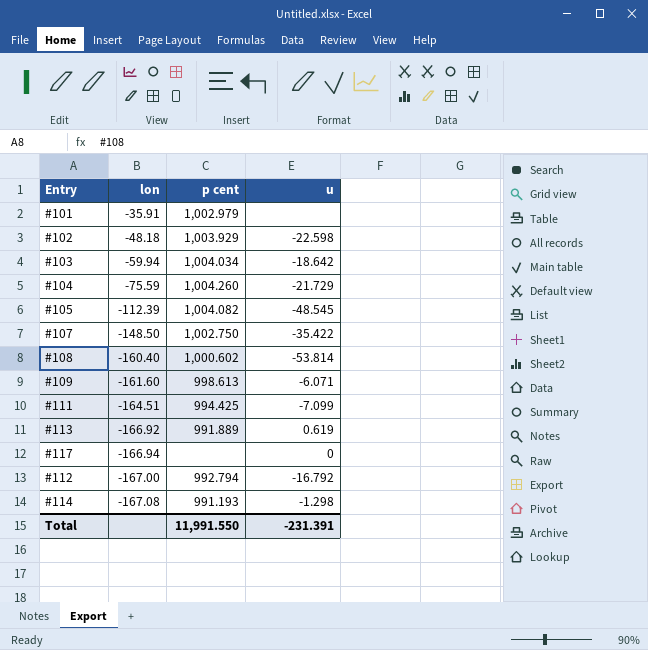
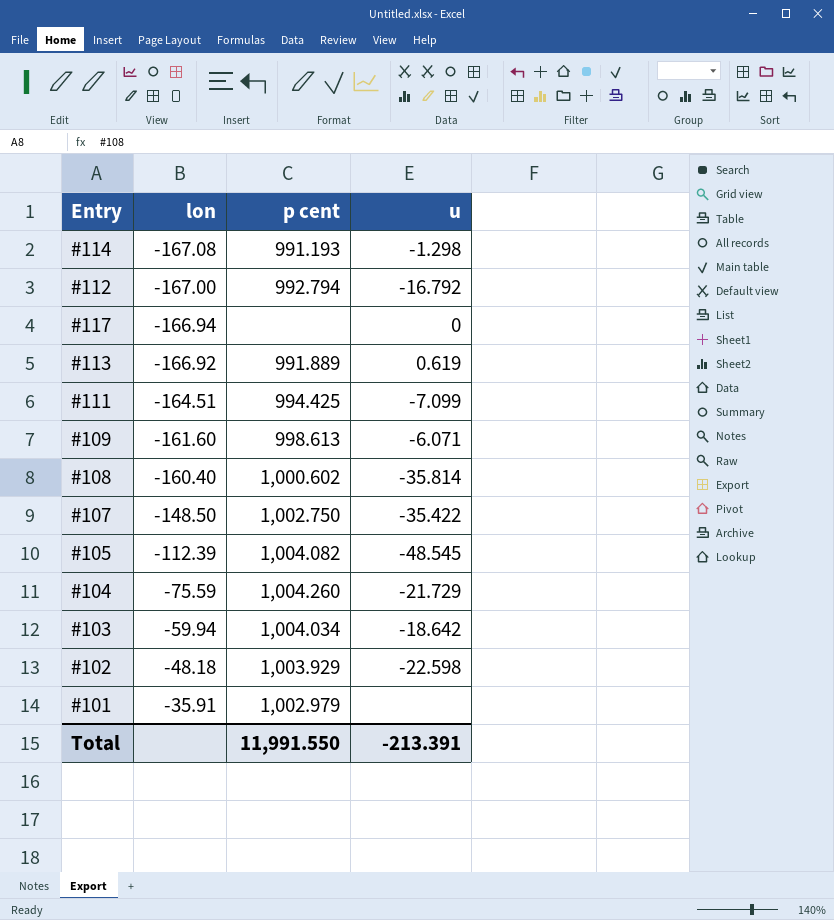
row order: lon descending -> lon ascending
#108 | u: -53.814 -> -35.814
Total | u: -231.391 -> -213.391

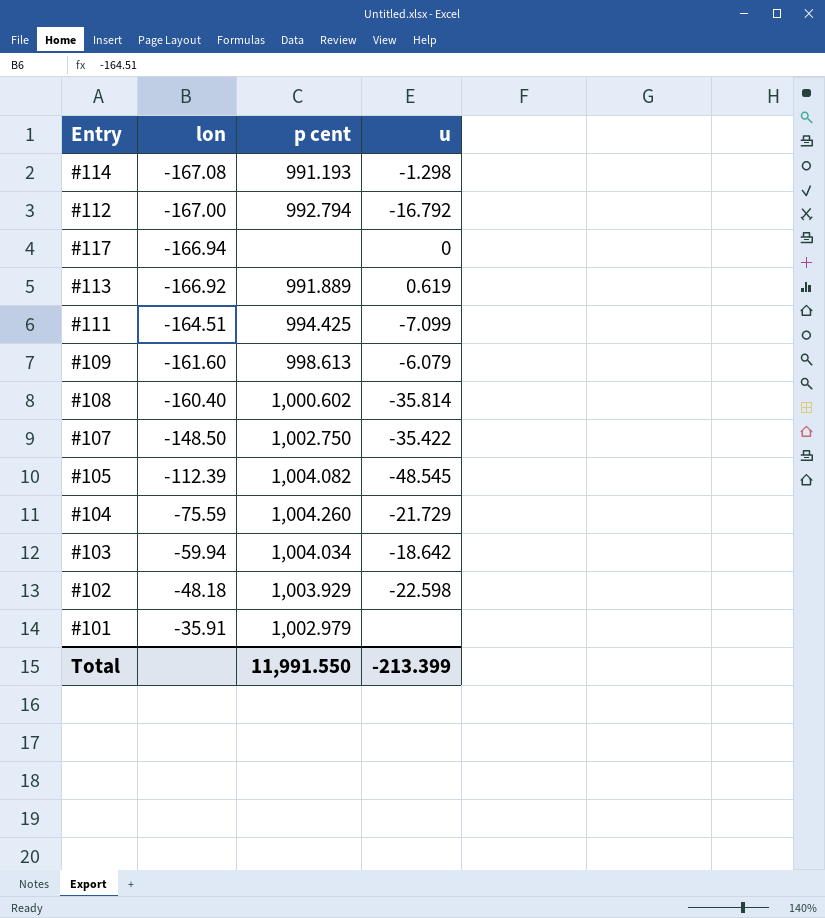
#109 | u: -6.071 -> -6.079
Total | u: -213.391 -> -213.399

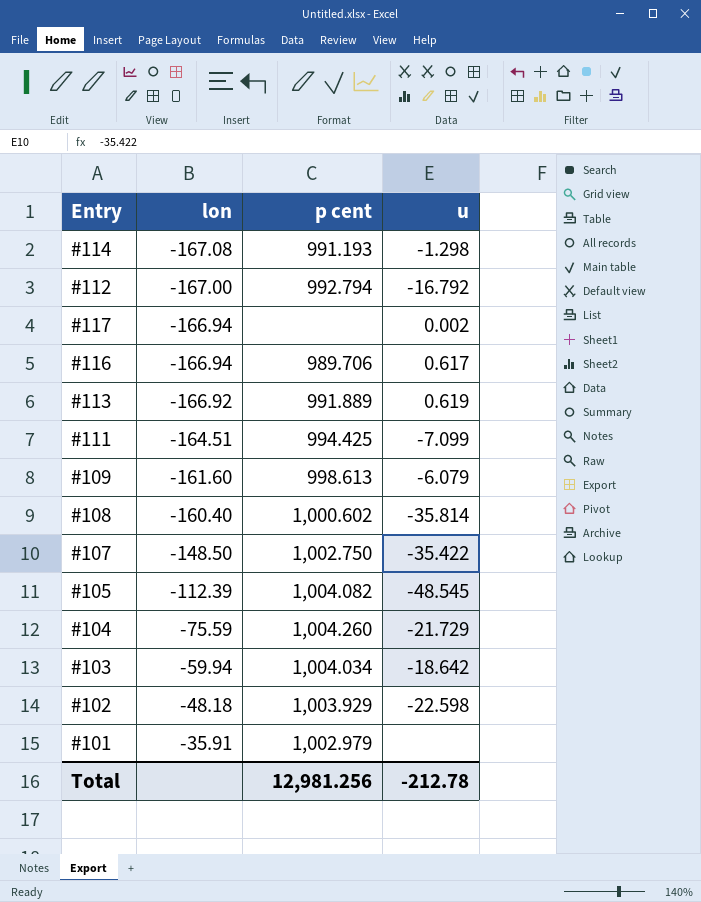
#117 | u: 0 -> 0.002
row #116: none -> -166.94 | 989.706 | 0.617
Total | p cent: 11,991.550 -> 12,981.256
Total | u: -213.399 -> -212.78

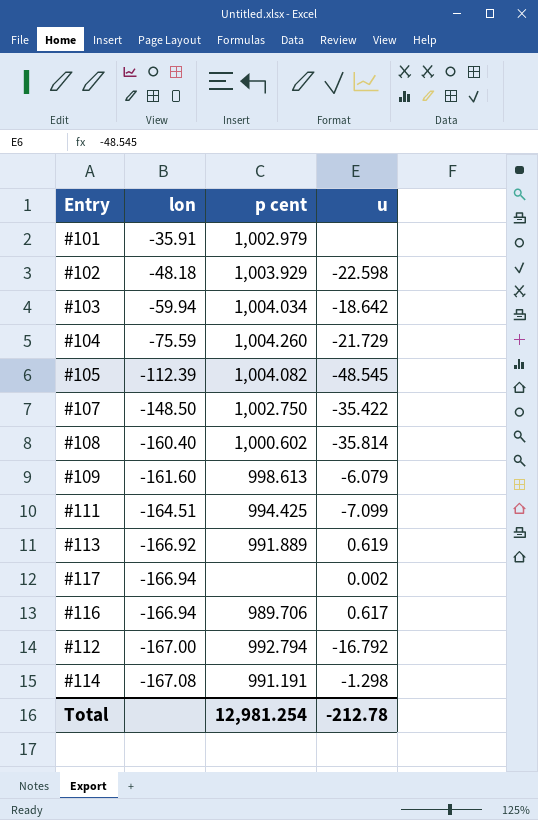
row order: lon ascending -> lon descending
#114 | p cent: 991.193 -> 991.191
Total | p cent: 12,981.256 -> 12,981.254

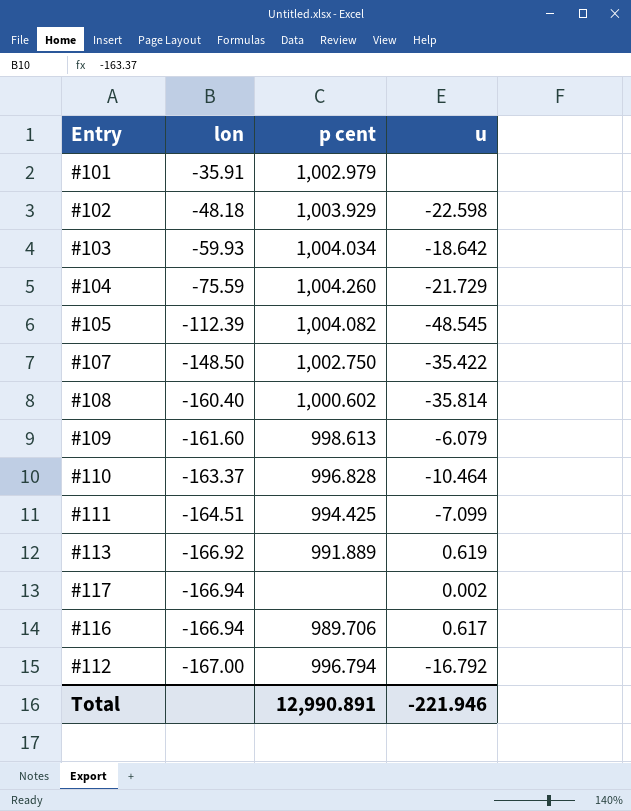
row #114: -167.08 | 991.191 | -1.298 -> none
#103 | lon: -59.94 -> -59.93
row #110: none -> -163.37 | 996.828 | -10.464
#112 | p cent: 992.794 -> 996.794
Total | p cent: 12,981.254 -> 12,990.891
Total | u: -212.78 -> -221.946

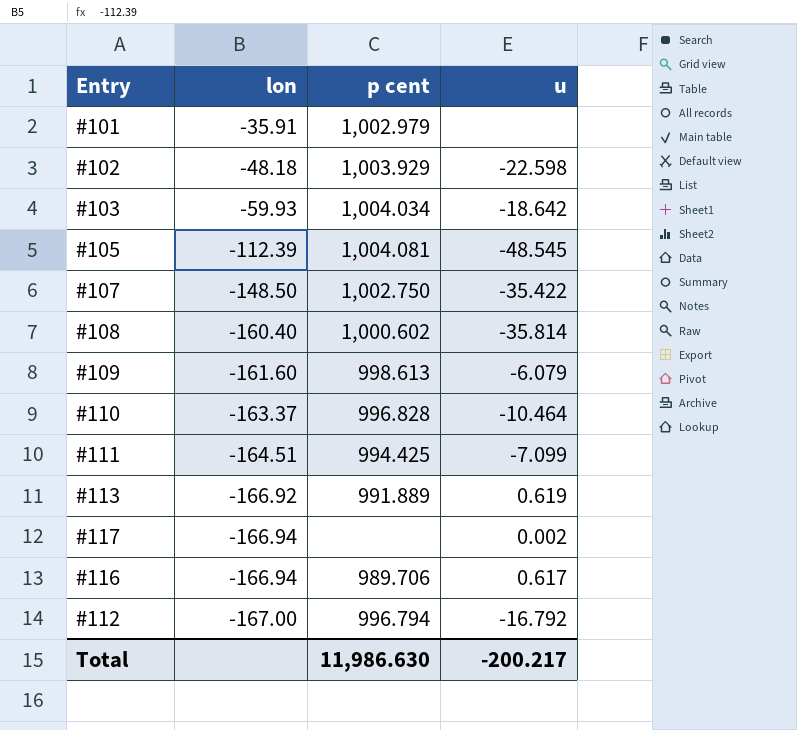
row #104: -75.59 | 1,004.260 | -21.729 -> none
#105 | p cent: 1,004.082 -> 1,004.081
Total | p cent: 12,990.891 -> 11,986.630
Total | u: -221.946 -> -200.217

